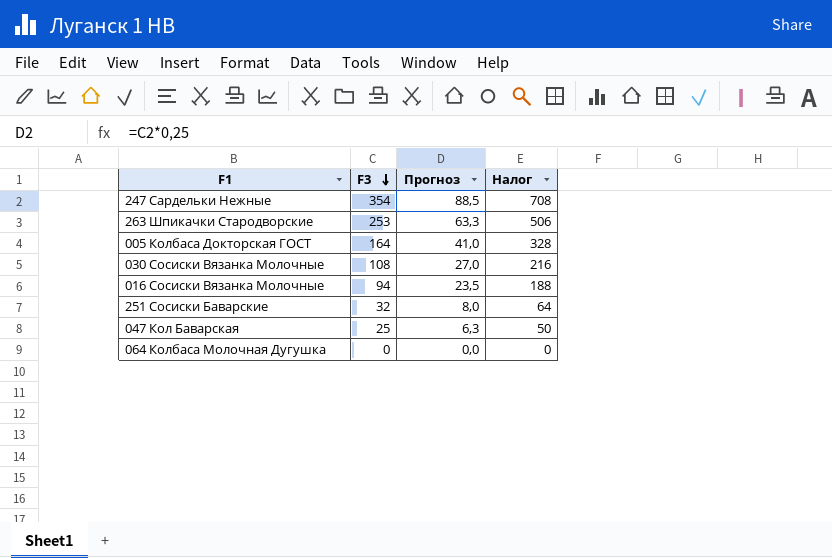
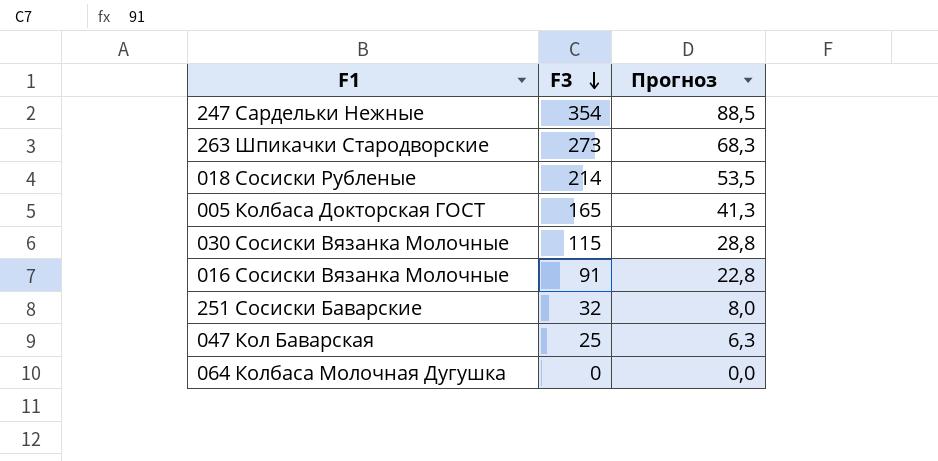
column Налог | formula: [F3] * 2 -> none
263 Шпикачки Стародворские | F3: 253 -> 273
263 Шпикачки Стародворские | Прогноз: 63,3 -> 68,3
row 018 Сосиски Рубленые: none -> 214 | 53,5
005 Колбаса Докторская ГОСТ | F3: 164 -> 165
005 Колбаса Докторская ГОСТ | Прогноз: 41,0 -> 41,3
030 Сосиски Вязанка Молочные | F3: 108 -> 115
030 Сосиски Вязанка Молочные | Прогноз: 27,0 -> 28,8
016 Сосиски Вязанка Молочные | F3: 94 -> 91
016 Сосиски Вязанка Молочные | Прогноз: 23,5 -> 22,8

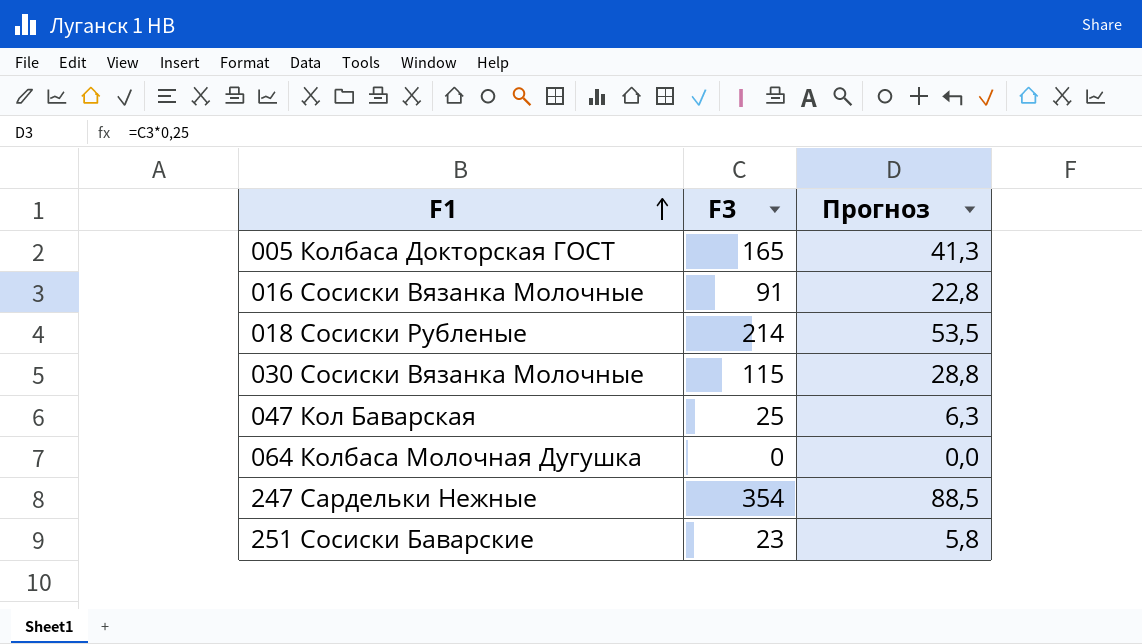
row order: F3 descending -> F1 ascending
row 263 Шпикачки Стародворские: 273 | 68,3 -> none
251 Сосиски Баварские | F3: 32 -> 23
251 Сосиски Баварские | Прогноз: 8,0 -> 5,8

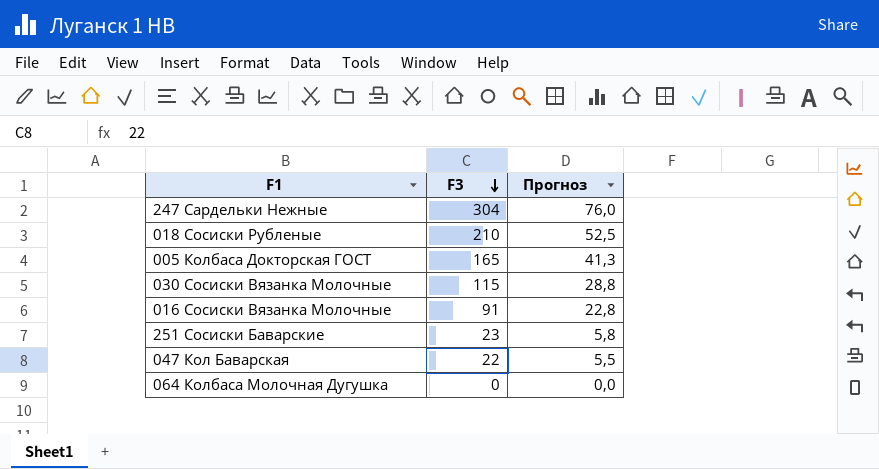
row order: F1 ascending -> F3 descending
247 Сардельки Нежные | F3: 354 -> 304
247 Сардельки Нежные | Прогноз: 88,5 -> 76,0
018 Сосиски Рубленые | F3: 214 -> 210
018 Сосиски Рубленые | Прогноз: 53,5 -> 52,5
047 Кол Баварская | F3: 25 -> 22
047 Кол Баварская | Прогноз: 6,3 -> 5,5

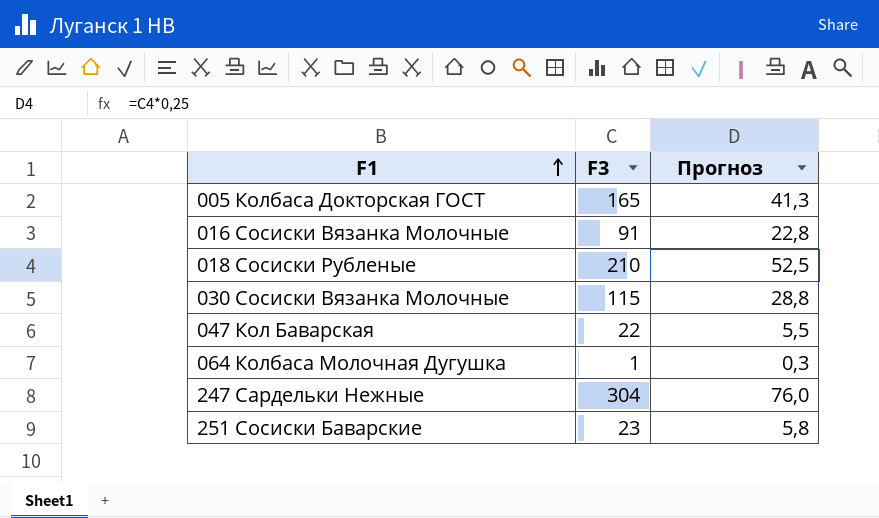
row order: F3 descending -> F1 ascending
064 Колбаса Молочная Дугушка | F3: 0 -> 1
064 Колбаса Молочная Дугушка | Прогноз: 0,0 -> 0,3

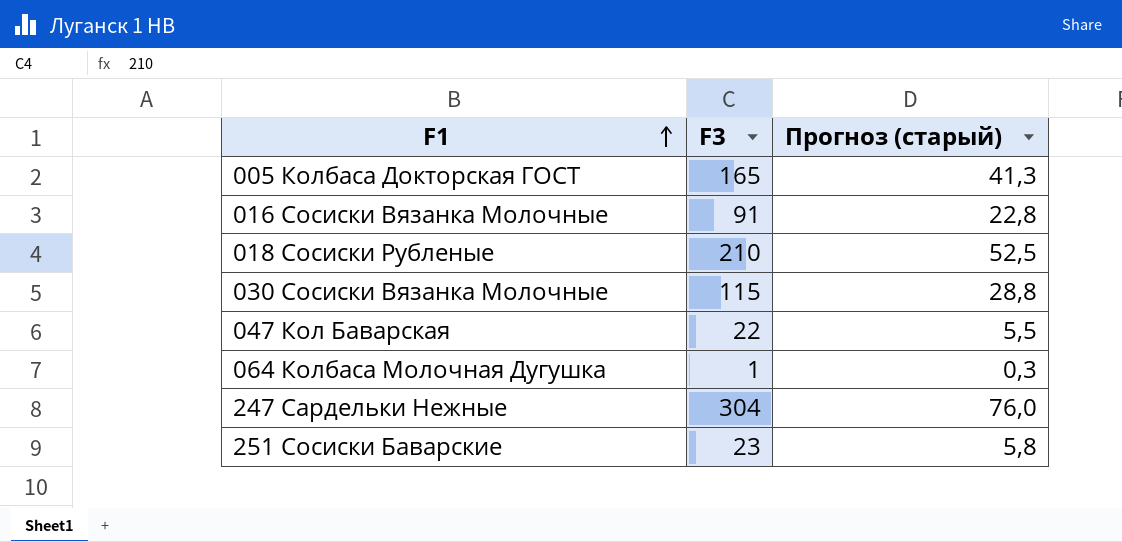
column name: Прогноз -> Прогноз (старый)

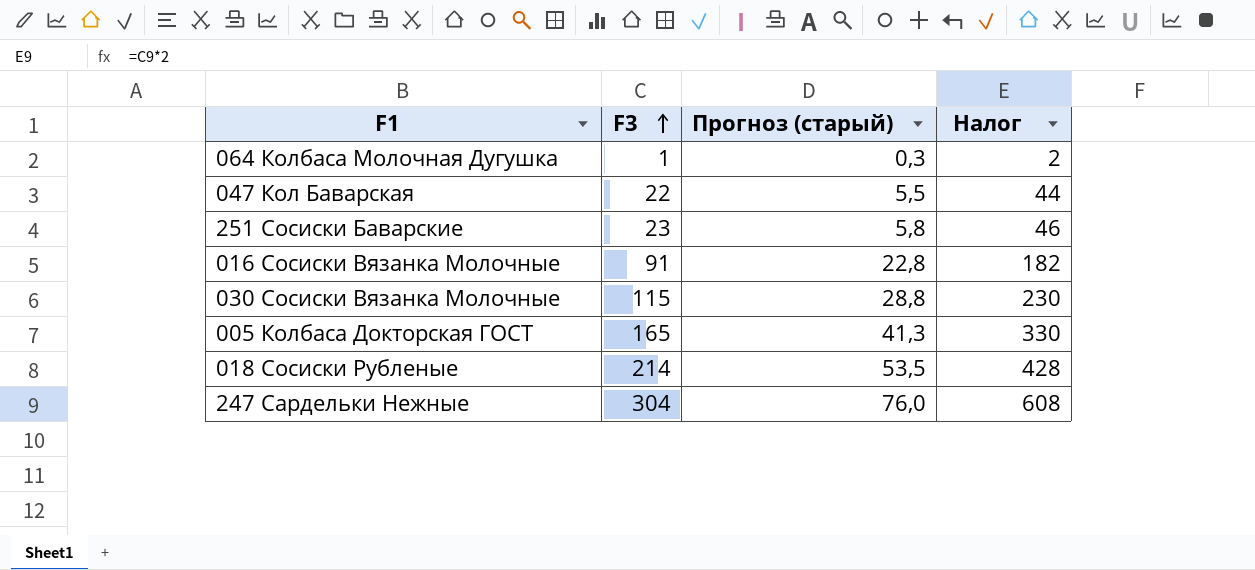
row order: F1 ascending -> F3 ascending
column Налог | formula: none -> [F3] * 2
018 Сосиски Рубленые | F3: 210 -> 214
018 Сосиски Рубленые | Прогноз (старый): 52,5 -> 53,5

